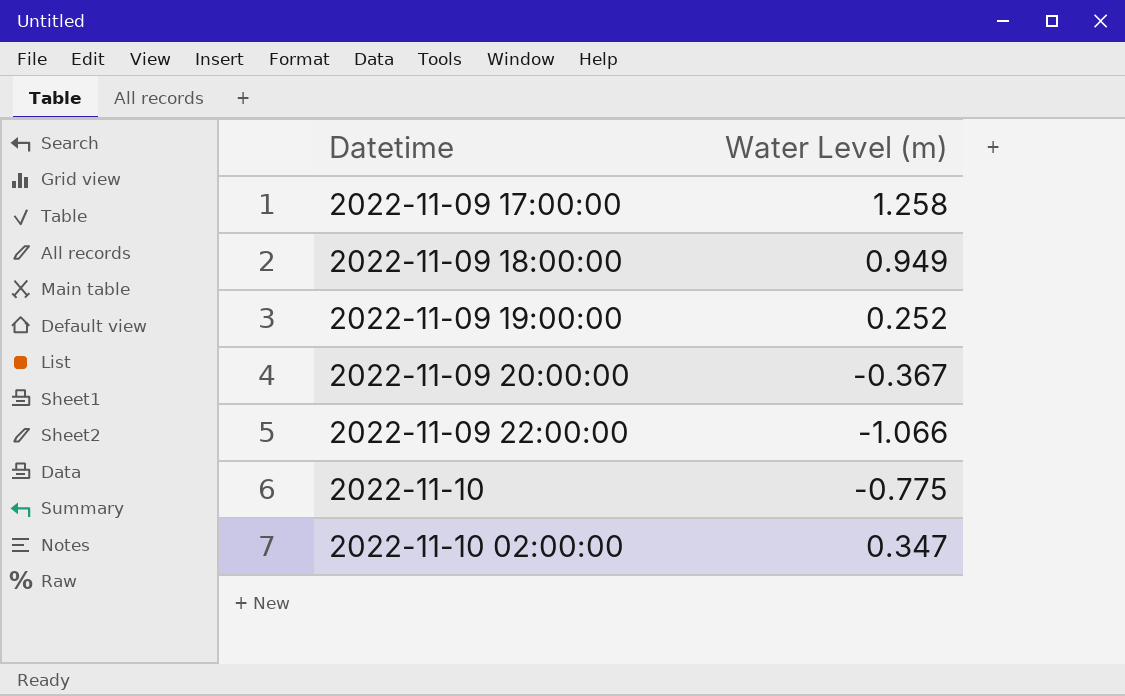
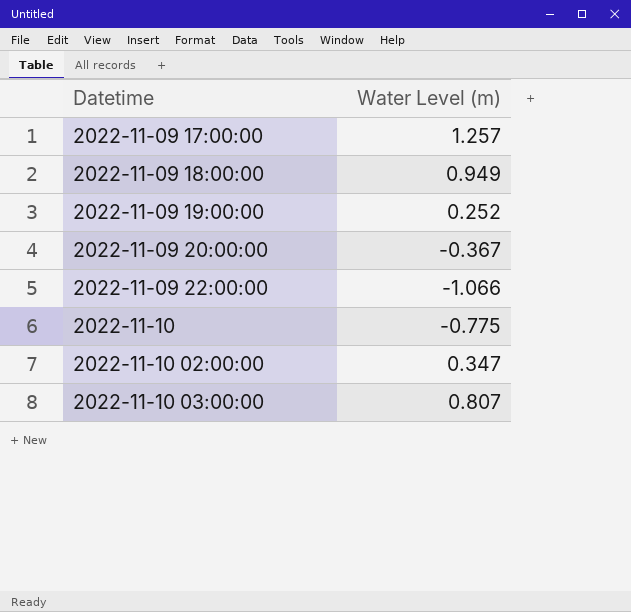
2022-11-09 17:00:00 | Water Level (m): 1.258 -> 1.257
row 2022-11-10 03:00:00: none -> 0.807

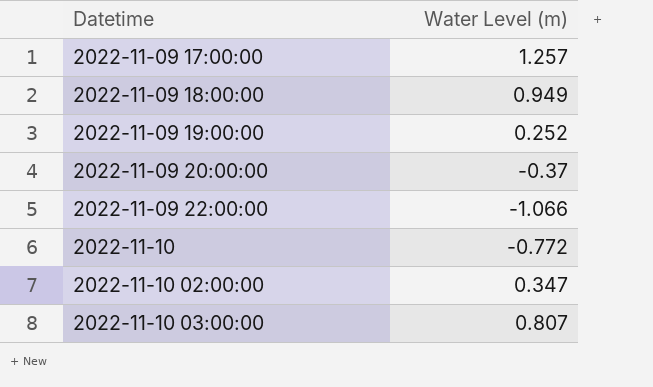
2022-11-09 20:00:00 | Water Level (m): -0.367 -> -0.37
2022-11-10 | Water Level (m): -0.775 -> -0.772

